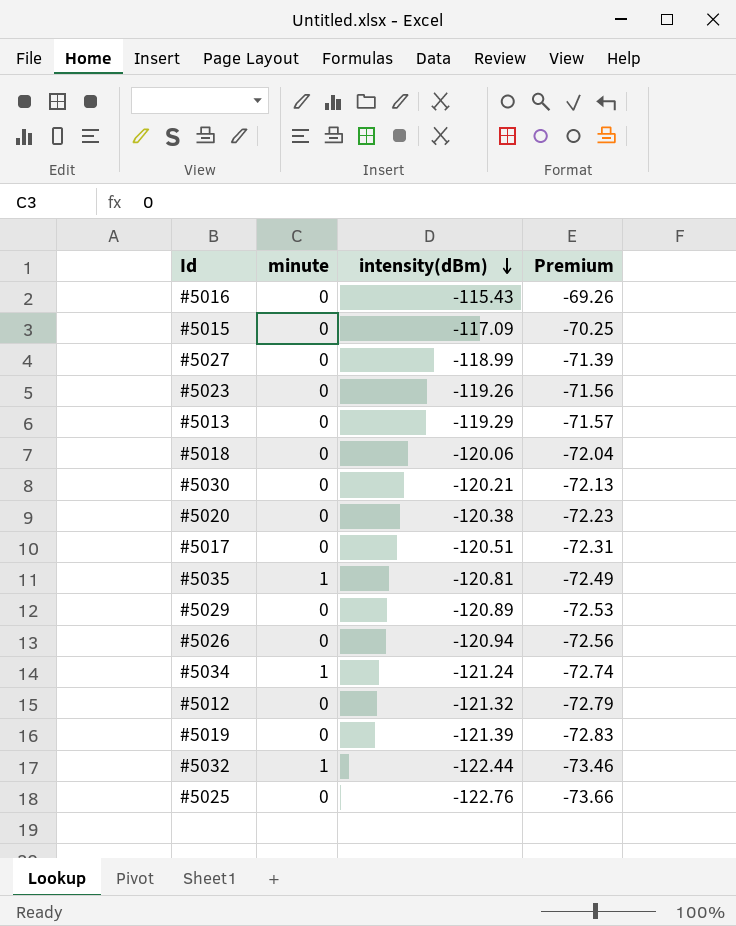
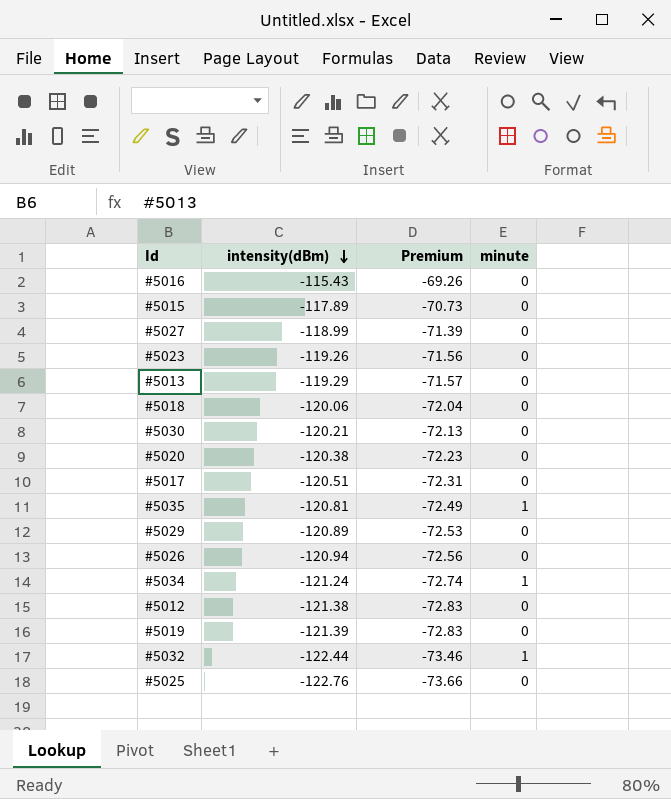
column minute | position: 2 -> 4
#5015 | intensity(dBm): -117.09 -> -117.89
#5015 | Premium: -70.25 -> -70.73
#5012 | intensity(dBm): -121.32 -> -121.38
#5012 | Premium: -72.79 -> -72.83

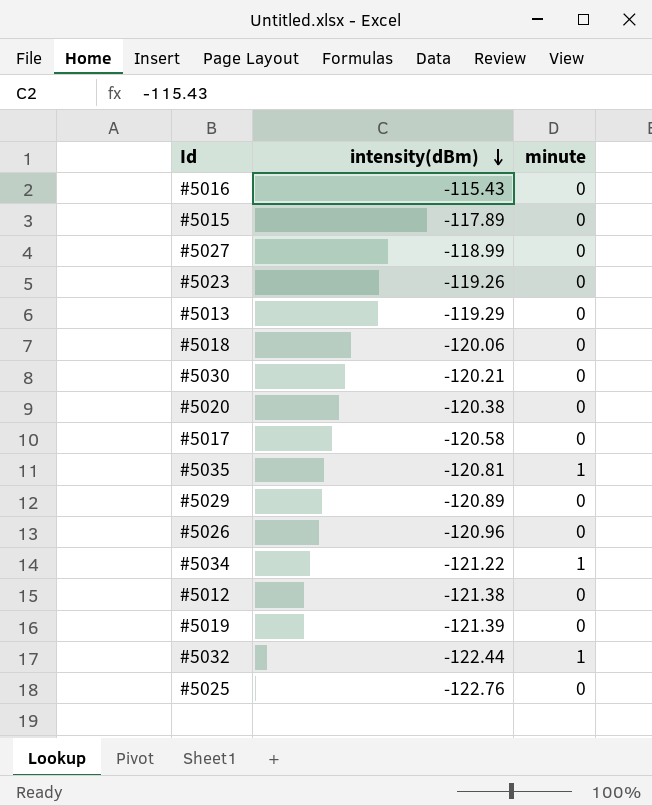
column Premium | formula: [intensity(dBm)] * 0.6 -> none
#5017 | intensity(dBm): -120.51 -> -120.58
#5026 | intensity(dBm): -120.94 -> -120.96
#5034 | intensity(dBm): -121.24 -> -121.22

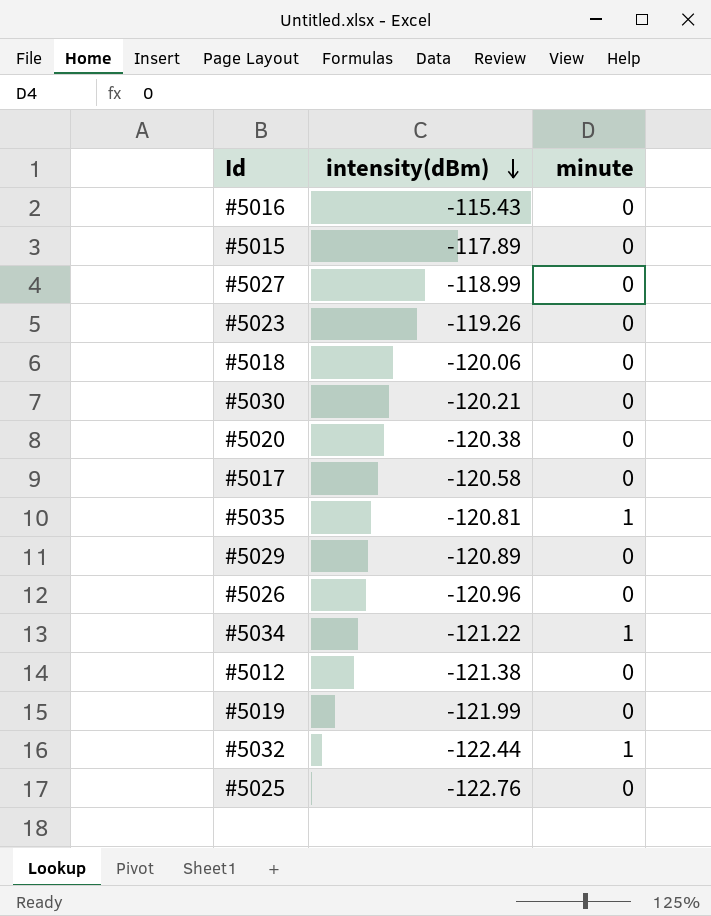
row #5013: -119.29 | 0 -> none
#5019 | intensity(dBm): -121.39 -> -121.99

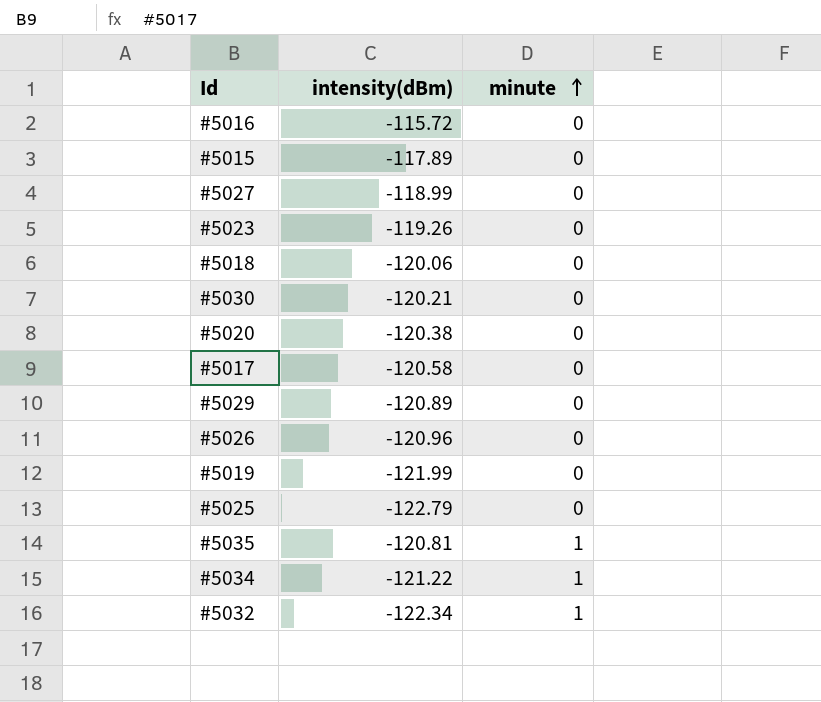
row order: intensity(dBm) descending -> minute ascending
row #5012: -121.38 | 0 -> none
#5016 | intensity(dBm): -115.43 -> -115.72
#5025 | intensity(dBm): -122.76 -> -122.79
#5032 | intensity(dBm): -122.44 -> -122.34

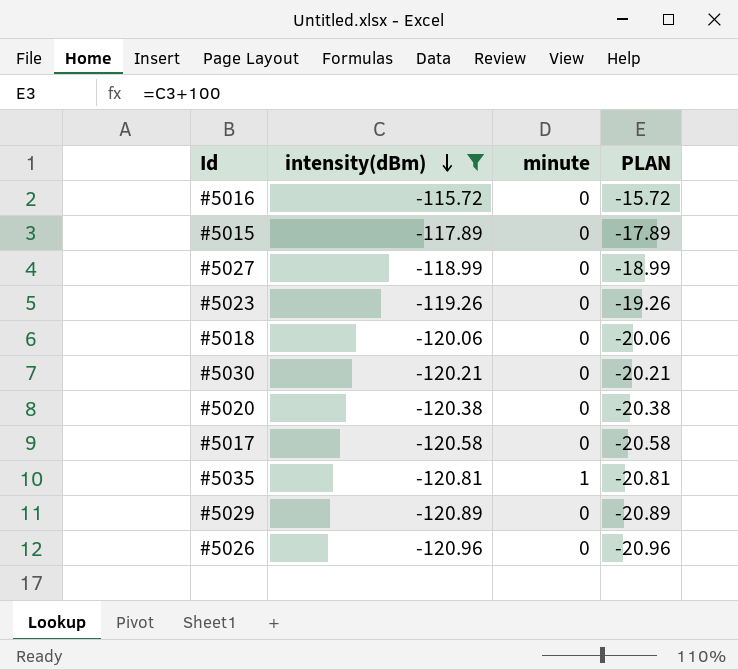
filter: none -> intensity(dBm) >= -120.96
row order: minute ascending -> intensity(dBm) descending
column PLAN | formula: none -> [intensity(dBm)] + 100

